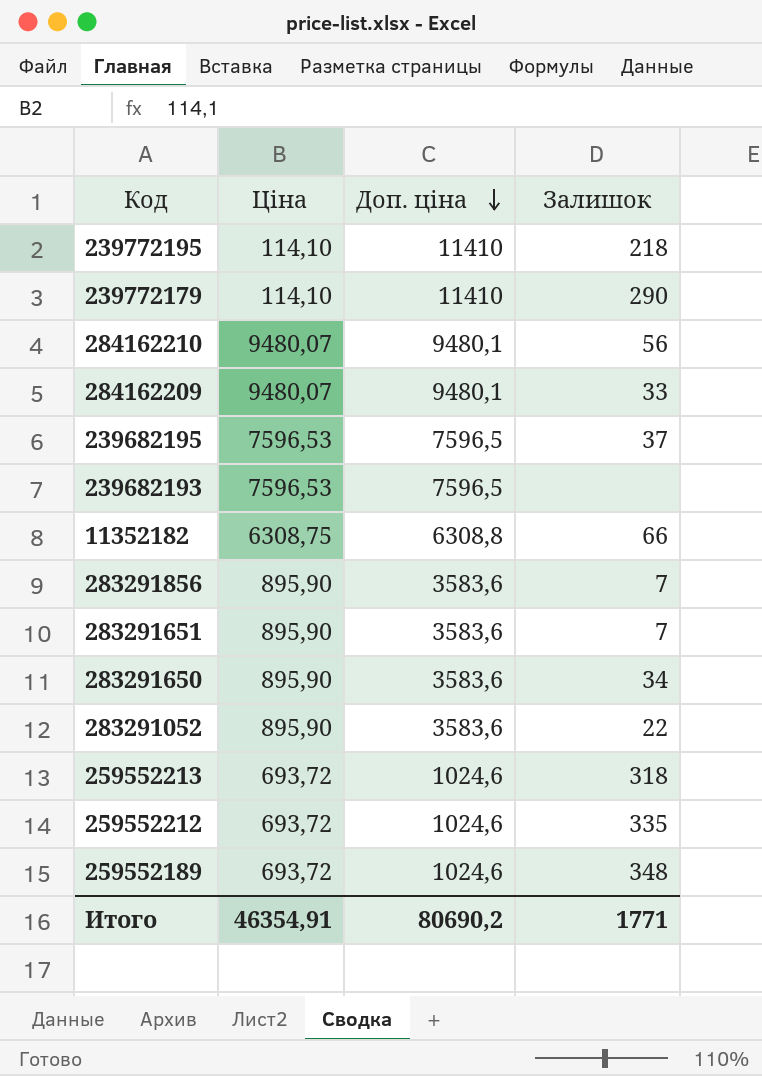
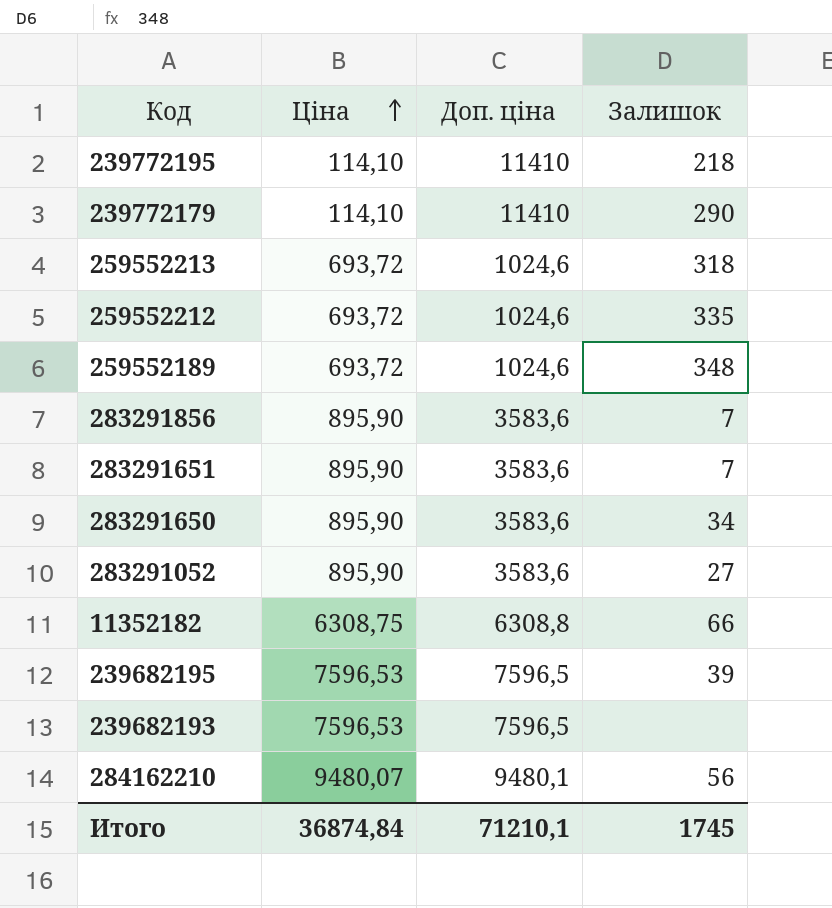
row order: Доп. ціна descending -> Ціна ascending
row 284162209: 9480,07 | 9480,1 | 33 -> none
283291052 | Залишок: 22 -> 27
239682195 | Залишок: 37 -> 39
Итого | Ціна: 46354,91 -> 36874,84
Итого | Доп. ціна: 80690,2 -> 71210,1
Итого | Залишок: 1771 -> 1745

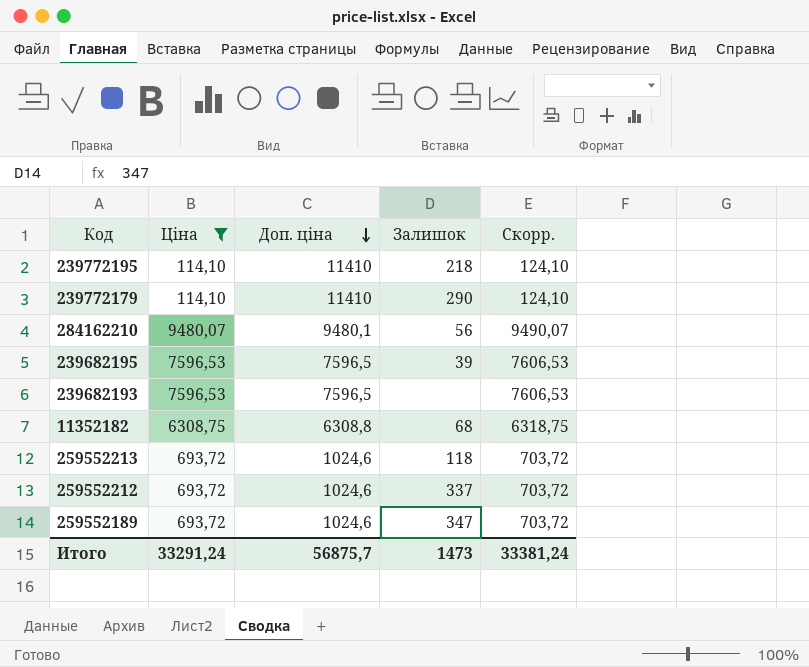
filter: none -> Ціна != 895,90
row order: Ціна ascending -> Доп. ціна descending
column Скорр. | formula: none -> [Ціна] + 10
11352182 | Залишок: 66 -> 68
259552213 | Залишок: 318 -> 118
259552212 | Залишок: 335 -> 337
259552189 | Залишок: 348 -> 347
Итого | Ціна: 36874,84 -> 33291,24
Итого | Доп. ціна: 71210,1 -> 56875,7
Итого | Залишок: 1745 -> 1473

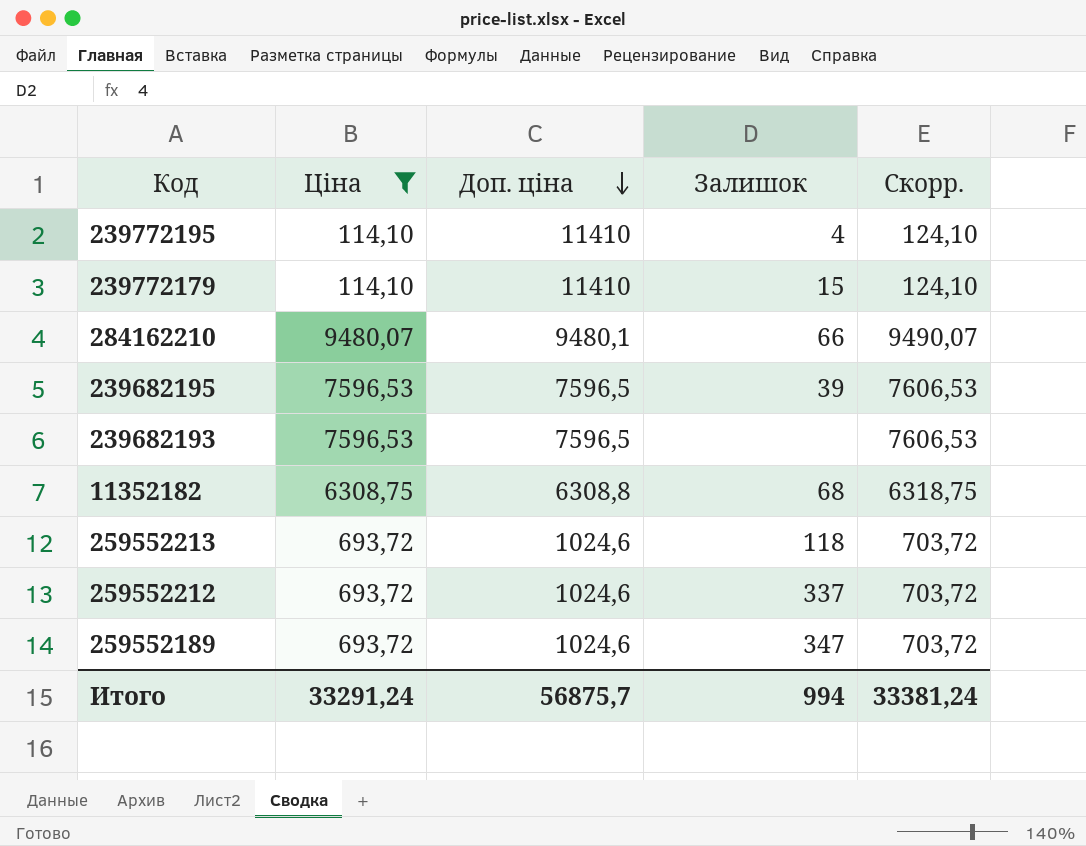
239772195 | Залишок: 218 -> 4
239772179 | Залишок: 290 -> 15
284162210 | Залишок: 56 -> 66
Итого | Залишок: 1473 -> 994

